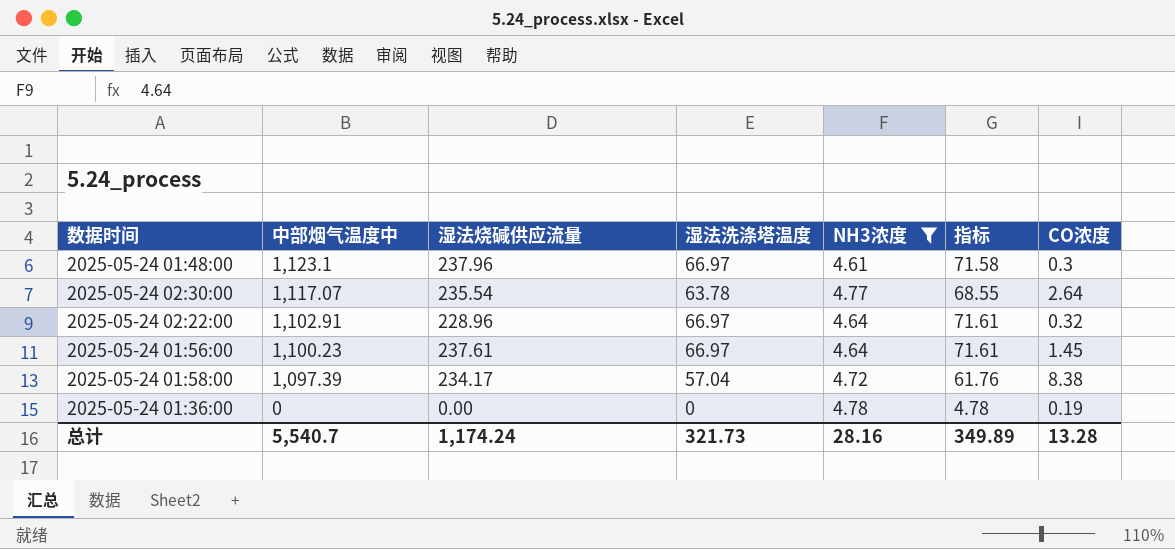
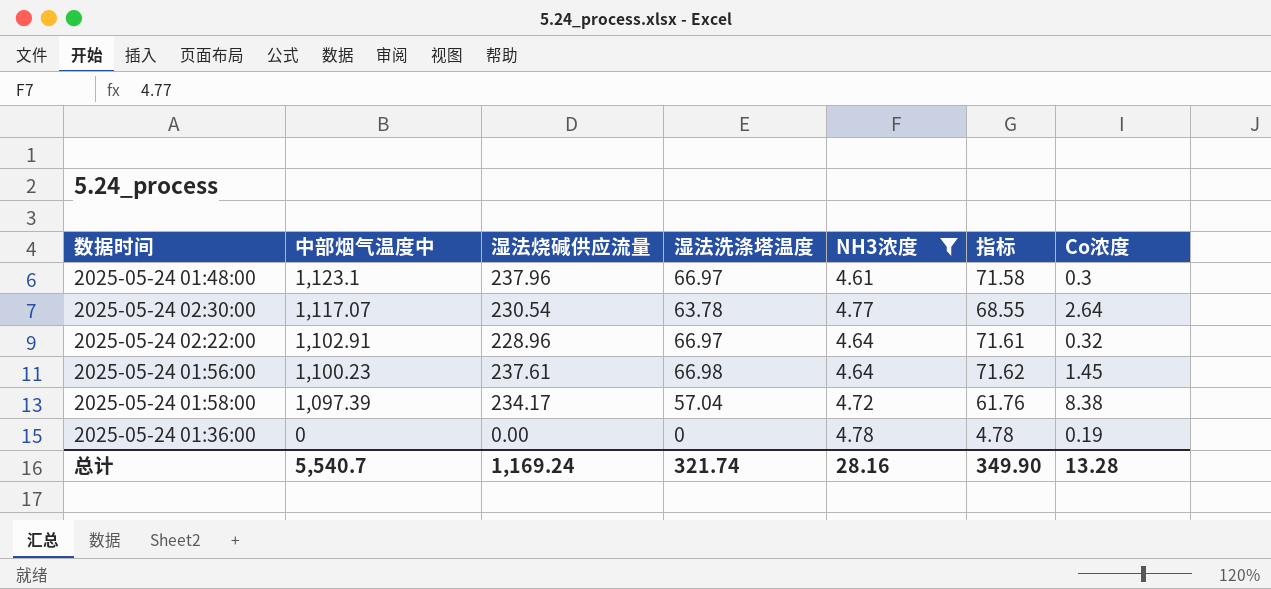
column name: CO浓度 -> Co浓度
2025-05-24 02:30:00 | 湿法烧碱供应流量: 235.54 -> 230.54
2025-05-24 01:56:00 | 湿法洗涤塔温度: 66.97 -> 66.98
2025-05-24 01:56:00 | 指标: 71.61 -> 71.62
总计 | 湿法烧碱供应流量: 1,174.24 -> 1,169.24
总计 | 湿法洗涤塔温度: 321.73 -> 321.74
总计 | 指标: 349.89 -> 349.90

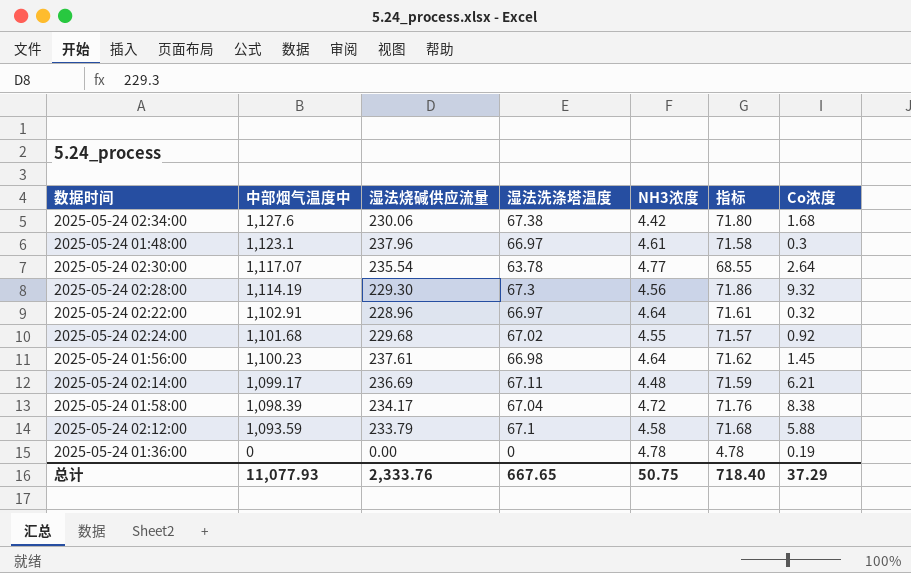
filter: NH3浓度 >= 4.61 -> none
2025-05-24 02:30:00 | 湿法烧碱供应流量: 230.54 -> 235.54
2025-05-24 01:58:00 | 中部烟气温度中: 1,097.39 -> 1,098.39
2025-05-24 01:58:00 | 湿法洗涤塔温度: 57.04 -> 67.04
2025-05-24 01:58:00 | 指标: 61.76 -> 71.76
总计 | 中部烟气温度中: 5,540.7 -> 11,077.93
总计 | 湿法烧碱供应流量: 1,169.24 -> 2,333.76
总计 | 湿法洗涤塔温度: 321.74 -> 667.65
总计 | NH3浓度: 28.16 -> 50.75
总计 | 指标: 349.90 -> 718.40
总计 | Co浓度: 13.28 -> 37.29

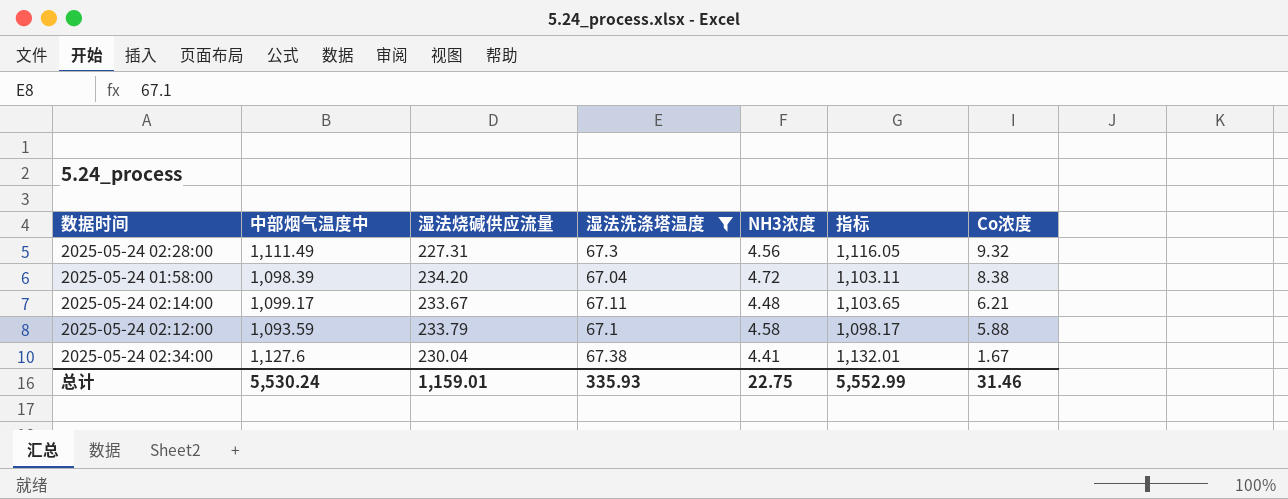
filter: none -> 湿法洗涤塔温度 >= 67.04
row order: 中部烟气温度中 descending -> Co浓度 descending
column 指标 | formula: [湿法洗涤塔温度] + [NH3浓度] -> [中部烟气温度中] + [NH3浓度]
2025-05-24 02:28:00 | 中部烟气温度中: 1,114.19 -> 1,111.49
2025-05-24 02:28:00 | 湿法烧碱供应流量: 229.30 -> 227.31
2025-05-24 01:58:00 | 湿法烧碱供应流量: 234.17 -> 234.20
2025-05-24 02:14:00 | 湿法烧碱供应流量: 236.69 -> 233.67
2025-05-24 02:34:00 | 湿法烧碱供应流量: 230.06 -> 230.04
2025-05-24 02:34:00 | NH3浓度: 4.42 -> 4.41
2025-05-24 02:34:00 | Co浓度: 1.68 -> 1.67
总计 | 中部烟气温度中: 11,077.93 -> 5,530.24
总计 | 湿法烧碱供应流量: 2,333.76 -> 1,159.01
总计 | 湿法洗涤塔温度: 667.65 -> 335.93
总计 | NH3浓度: 50.75 -> 22.75
总计 | 指标: 718.40 -> 5,552.99
总计 | Co浓度: 37.29 -> 31.46

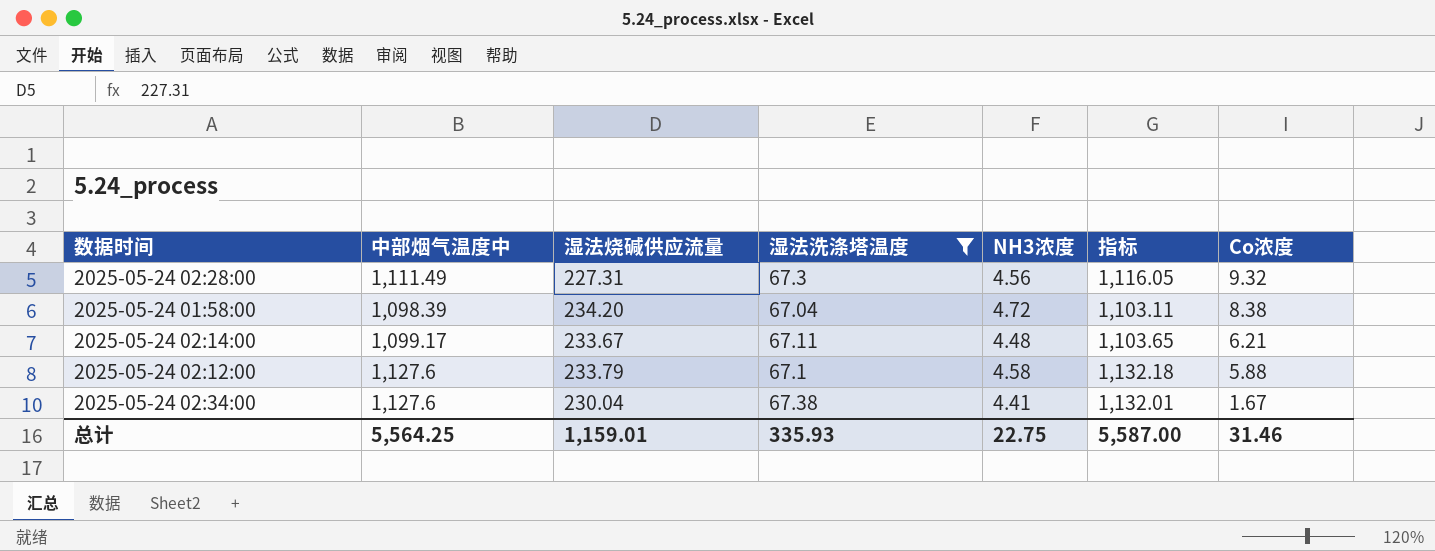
2025-05-24 02:12:00 | 中部烟气温度中: 1,093.59 -> 1,127.6
2025-05-24 02:12:00 | 指标: 1,098.17 -> 1,132.18
总计 | 中部烟气温度中: 5,530.24 -> 5,564.25
总计 | 指标: 5,552.99 -> 5,587.00

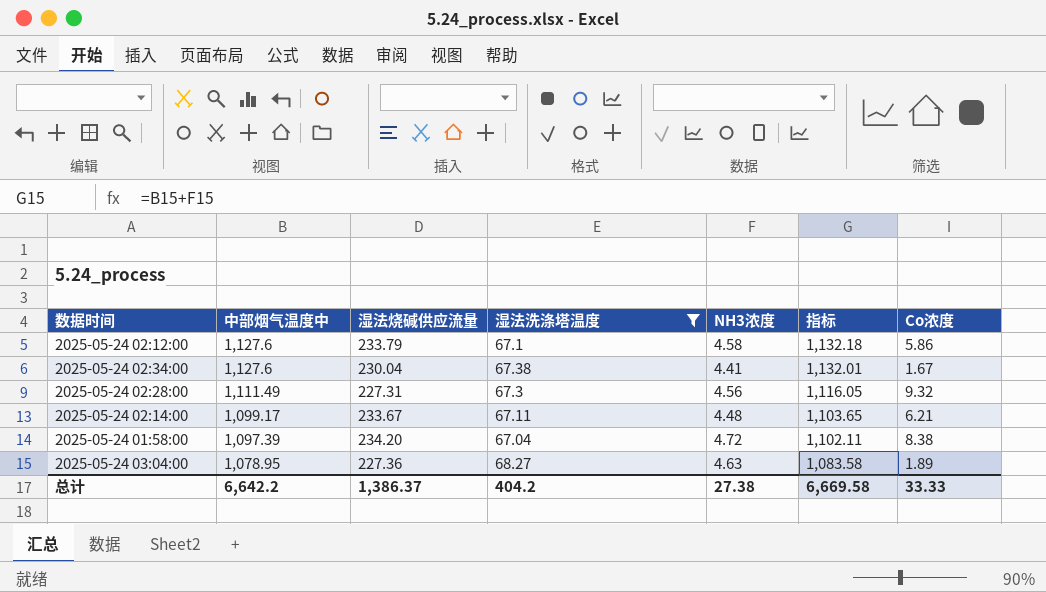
row order: Co浓度 descending -> 中部烟气温度中 descending
2025-05-24 02:12:00 | Co浓度: 5.88 -> 5.86
2025-05-24 01:58:00 | 中部烟气温度中: 1,098.39 -> 1,097.39
2025-05-24 01:58:00 | 指标: 1,103.11 -> 1,102.11
row 2025-05-24 03:04:00: none -> 1,078.95 | 227.36 | 68.27 | 4.63 | 1,083.58 | 1.89
总计 | 中部烟气温度中: 5,564.25 -> 6,642.2
总计 | 湿法烧碱供应流量: 1,159.01 -> 1,386.37
总计 | 湿法洗涤塔温度: 335.93 -> 404.2
总计 | NH3浓度: 22.75 -> 27.38
总计 | 指标: 5,587.00 -> 6,669.58
总计 | Co浓度: 31.46 -> 33.33

